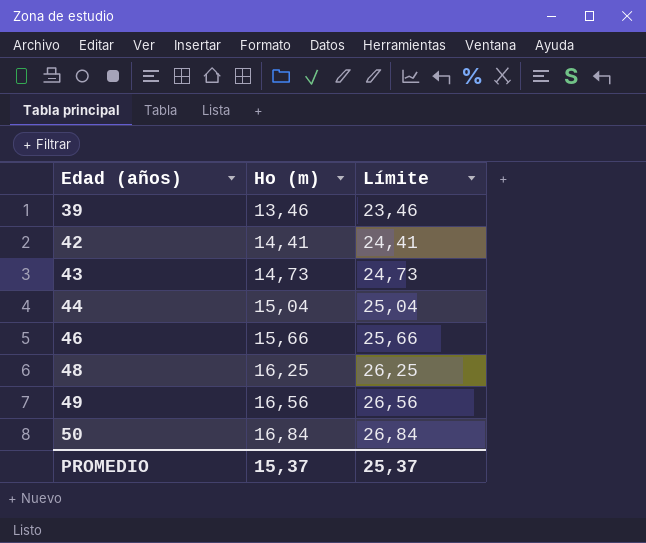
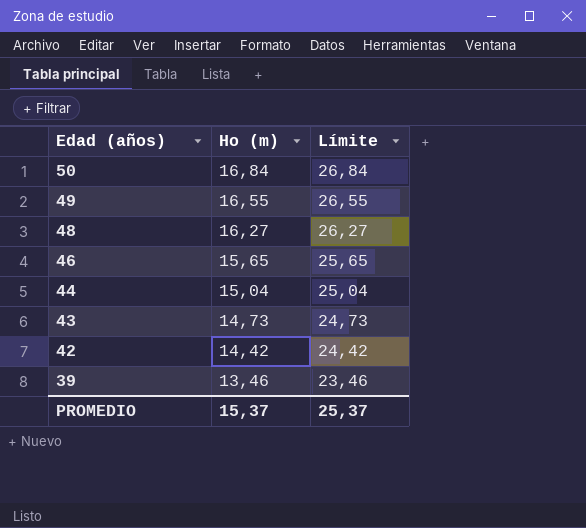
row order: Edad (años) ascending -> Edad (años) descending
49 | Ho (m): 16,56 -> 16,55
49 | Límite: 26,56 -> 26,55
48 | Ho (m): 16,25 -> 16,27
48 | Límite: 26,25 -> 26,27
46 | Ho (m): 15,66 -> 15,65
46 | Límite: 25,66 -> 25,65
42 | Ho (m): 14,41 -> 14,42
42 | Límite: 24,41 -> 24,42

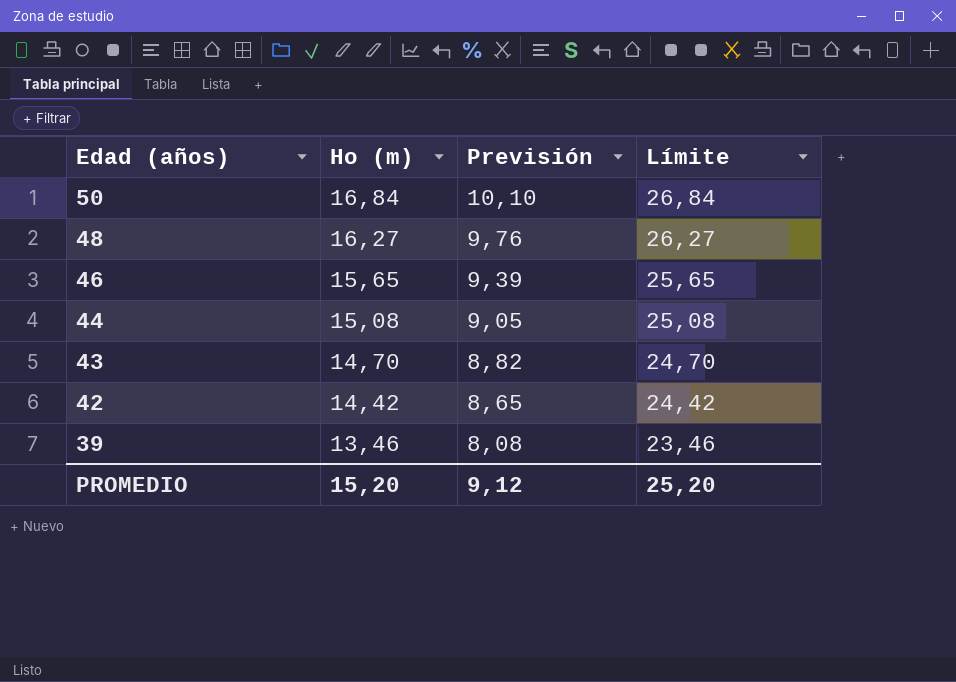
column Previsión | formula: none -> [Ho (m)] * 0,6
row 49: 16,55 | 26,55 -> none
44 | Ho (m): 15,04 -> 15,08
44 | Límite: 25,04 -> 25,08
43 | Ho (m): 14,73 -> 14,70
43 | Límite: 24,73 -> 24,70
PROMEDIO | Ho (m): 15,37 -> 15,20
PROMEDIO | Límite: 25,37 -> 25,20

